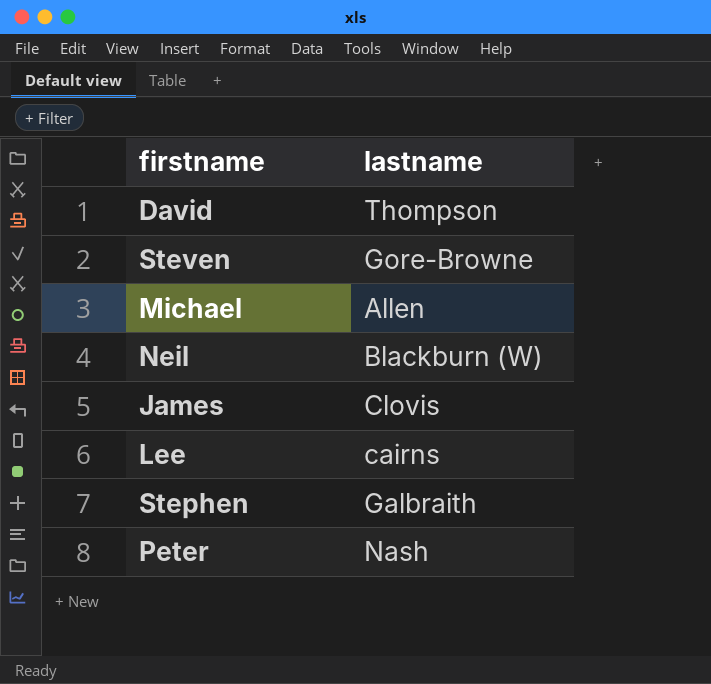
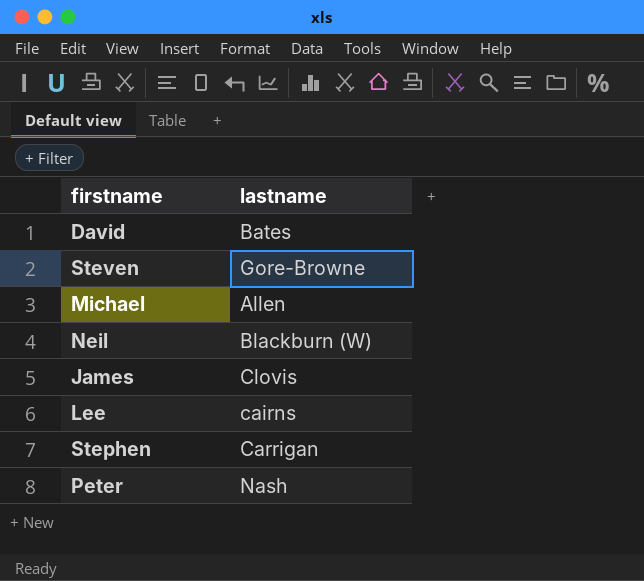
David | lastname: Thompson -> Bates
Stephen | lastname: Galbraith -> Carrigan

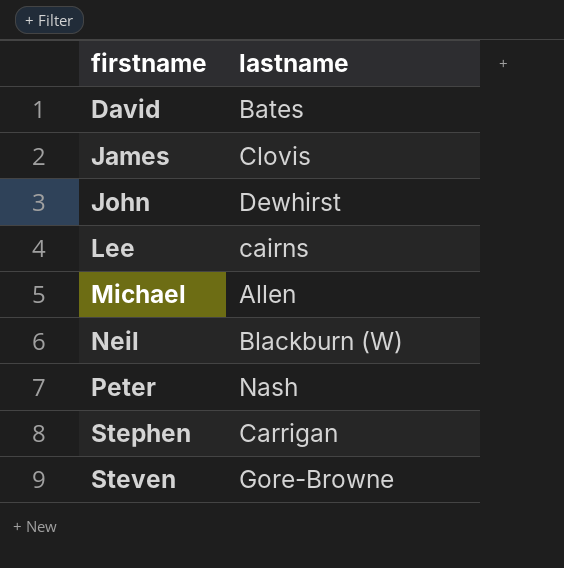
row order: none -> firstname ascending
row John: none -> Dewhirst

